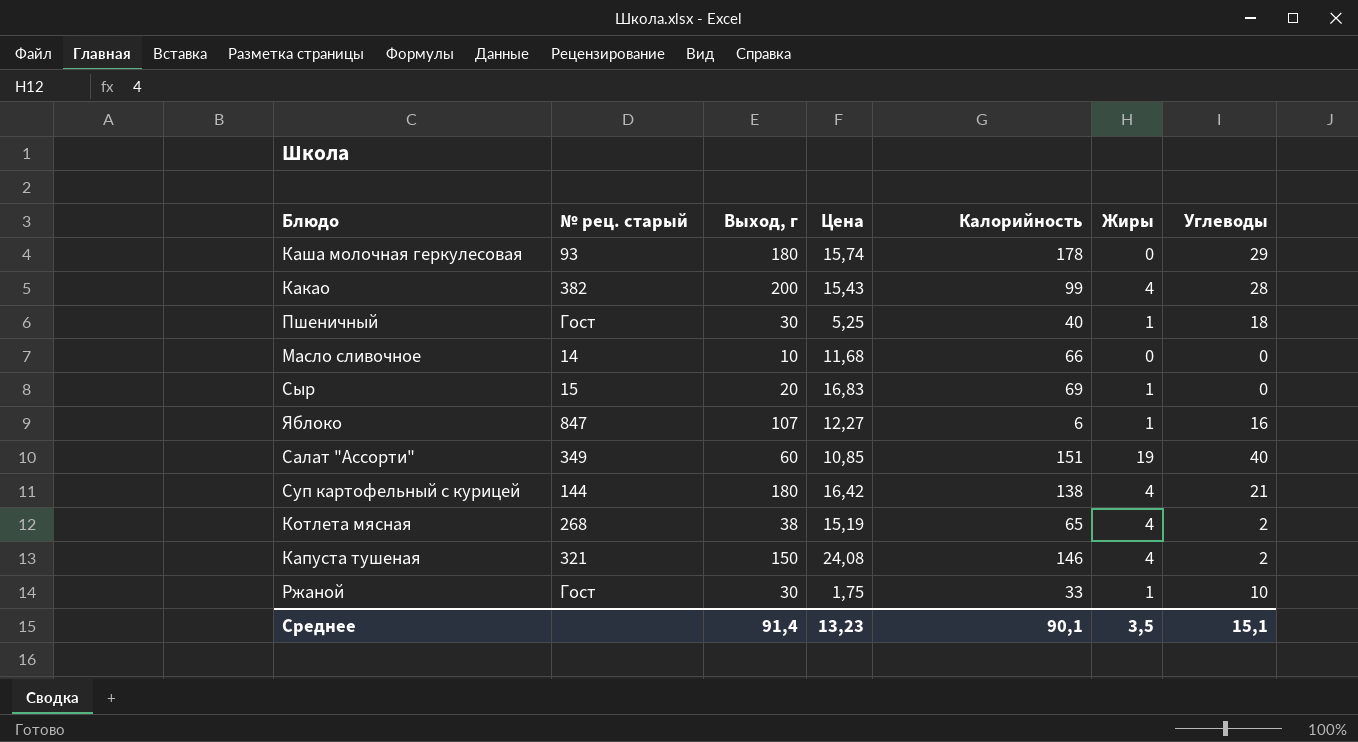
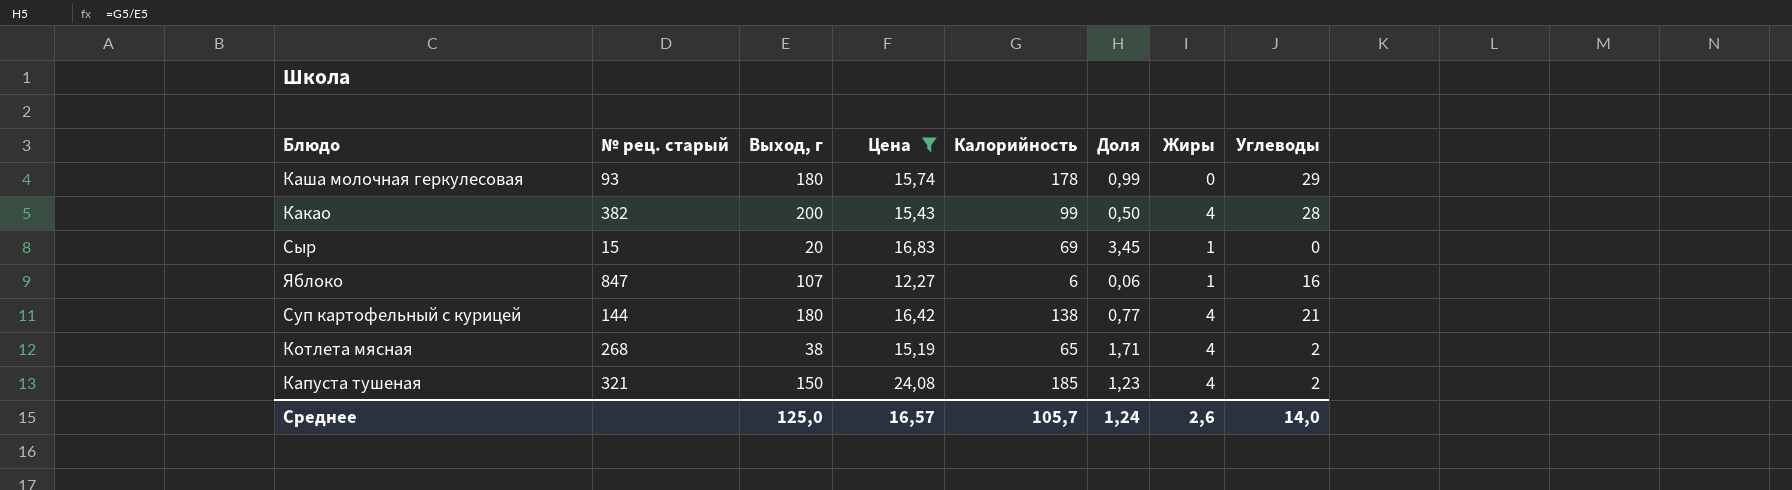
filter: none -> Цена >= 12,27
column Доля | formula: none -> [Калорийность] / [Выход, г]
Капуста тушеная | Калорийность: 146 -> 185
Среднее | Выход, г: 91,4 -> 125,0
Среднее | Цена: 13,23 -> 16,57
Среднее | Калорийность: 90,1 -> 105,7
Среднее | Жиры: 3,5 -> 2,6
Среднее | Углеводы: 15,1 -> 14,0

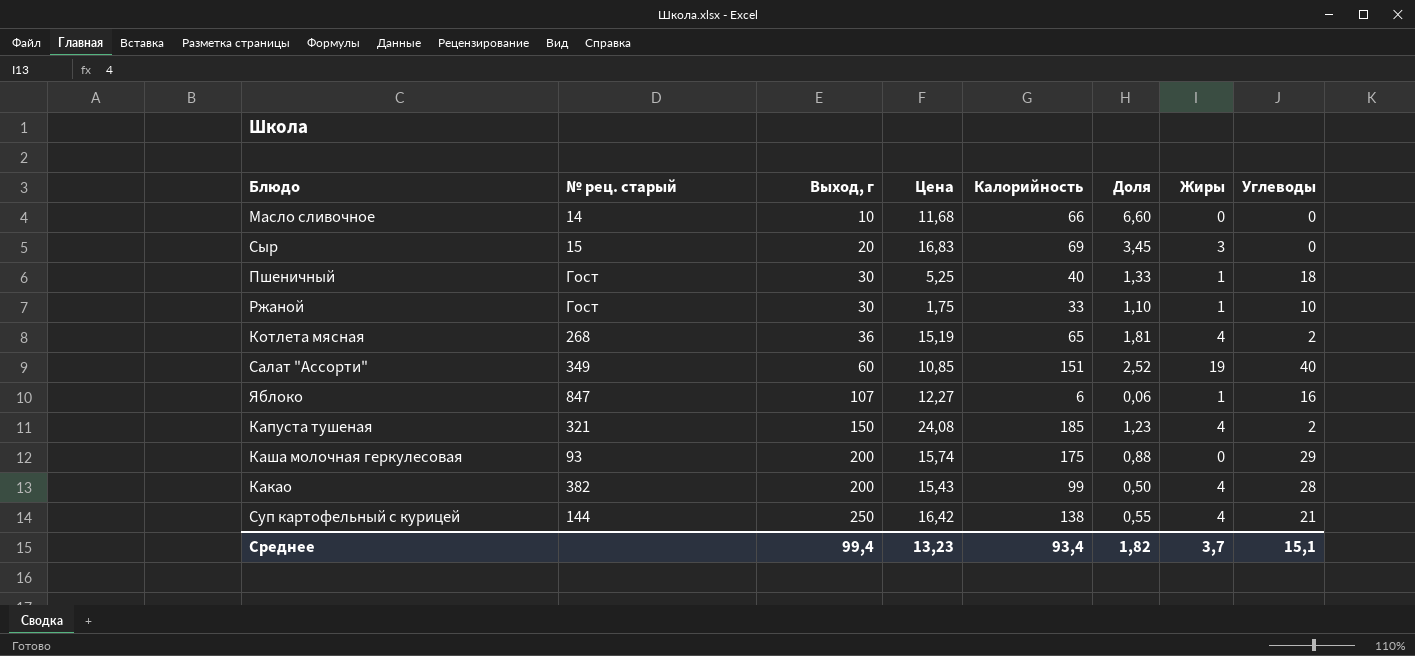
filter: Цена >= 12,27 -> none
row order: none -> Выход, г ascending
Сыр | Жиры: 1 -> 3
Котлета мясная | Выход, г: 38 -> 36
Котлета мясная | Доля: 1,71 -> 1,81
Каша молочная геркулесовая | Выход, г: 180 -> 200
Каша молочная геркулесовая | Калорийность: 178 -> 175
Каша молочная геркулесовая | Доля: 0,99 -> 0,88
Суп картофельный с курицей | Выход, г: 180 -> 250
Суп картофельный с курицей | Доля: 0,77 -> 0,55
Среднее | Выход, г: 125,0 -> 99,4
Среднее | Цена: 16,57 -> 13,23
Среднее | Калорийность: 105,7 -> 93,4
Среднее | Доля: 1,24 -> 1,82
Среднее | Жиры: 2,6 -> 3,7
Среднее | Углеводы: 14,0 -> 15,1

